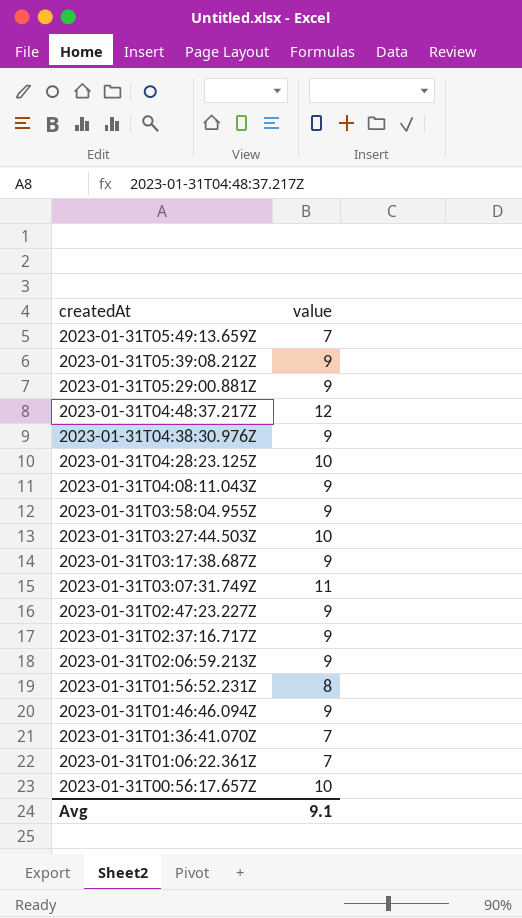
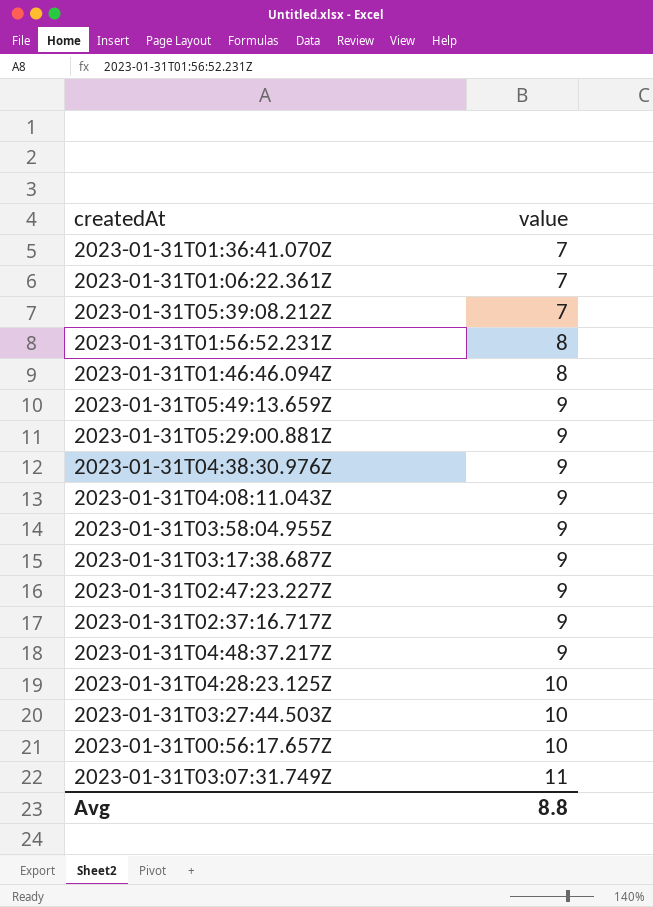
row order: createdAt descending -> value ascending
row 2023-01-31T02:06:59.213Z: 9 -> none
2023-01-31T05:39:08.212Z | value: 9 -> 7
2023-01-31T01:46:46.094Z | value: 9 -> 8
2023-01-31T05:49:13.659Z | value: 7 -> 9
2023-01-31T04:48:37.217Z | value: 12 -> 9
Avg | value: 9.1 -> 8.8

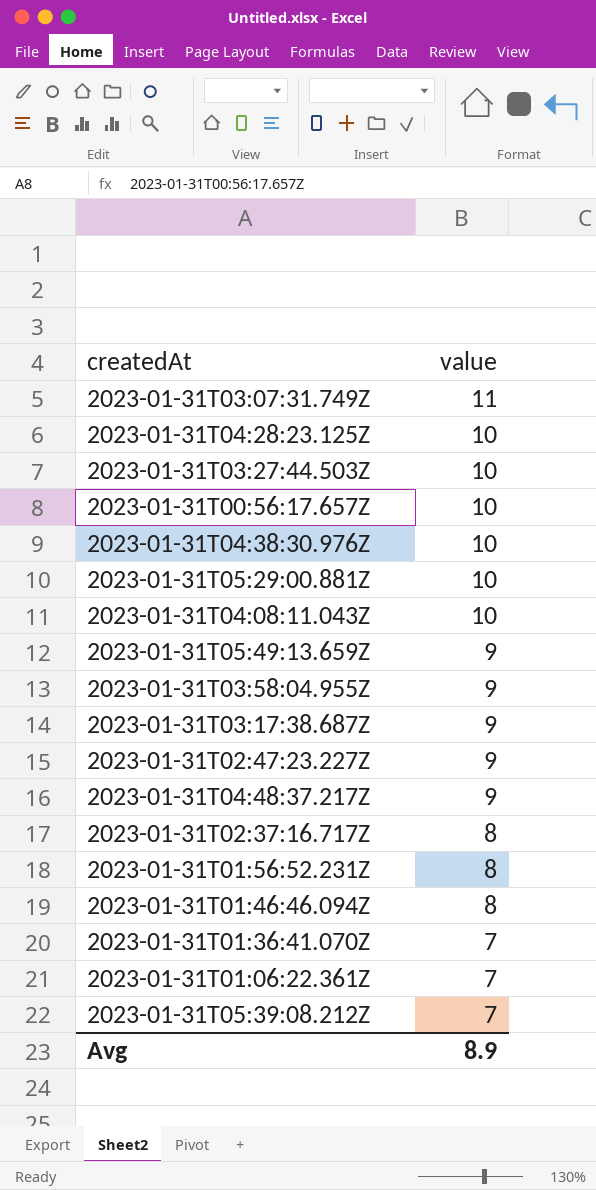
row order: value ascending -> value descending
2023-01-31T04:38:30.976Z | value: 9 -> 10
2023-01-31T05:29:00.881Z | value: 9 -> 10
2023-01-31T04:08:11.043Z | value: 9 -> 10
2023-01-31T02:37:16.717Z | value: 9 -> 8
Avg | value: 8.8 -> 8.9

